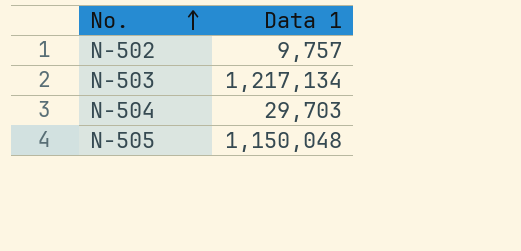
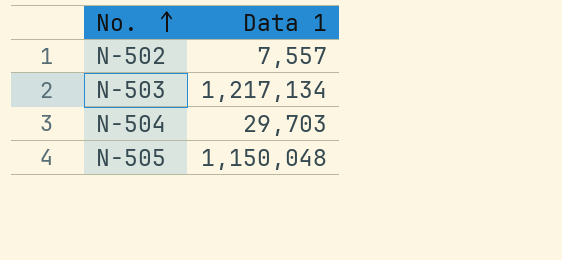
N-502 | Data 1: 9,757 -> 7,557

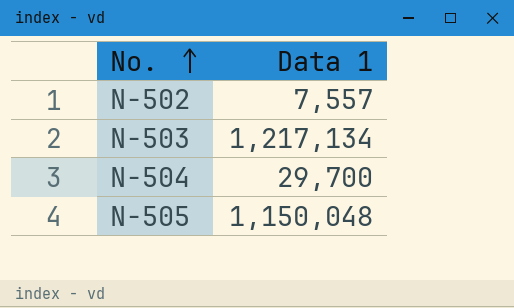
N-504 | Data 1: 29,703 -> 29,700

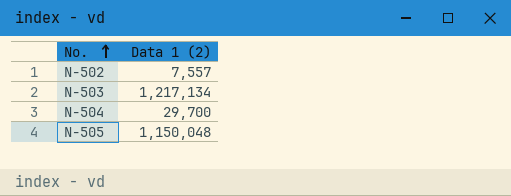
column name: Data 1 -> Data 1 (2)

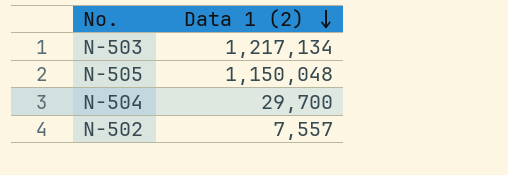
row order: No. ascending -> Data 1 (2) descending

